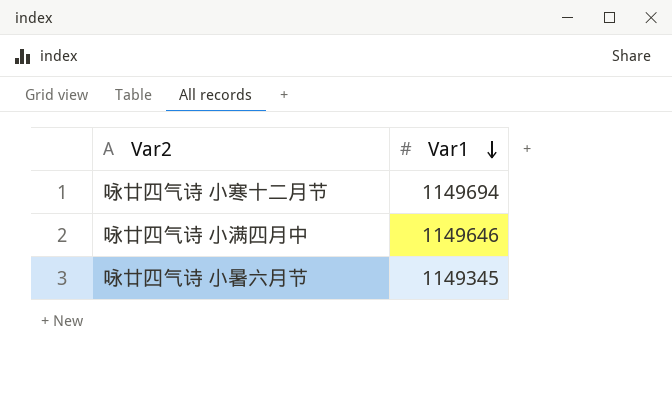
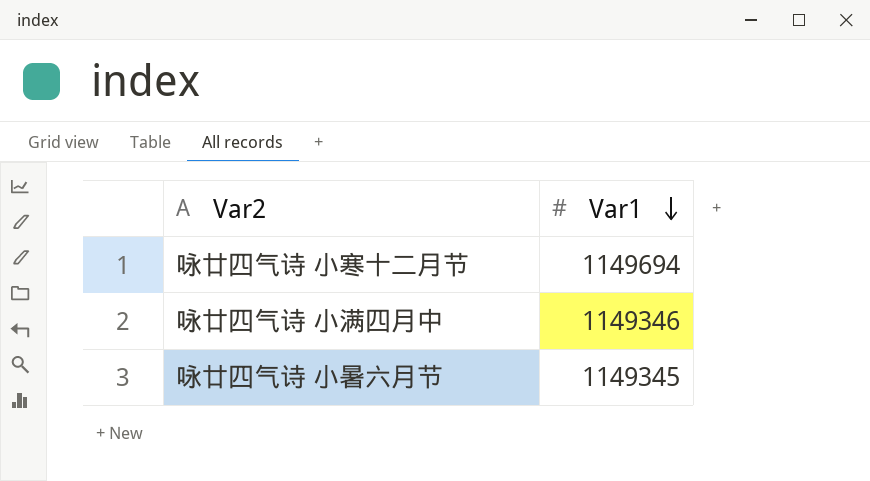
咏廿四气诗 小满四月中 | Var1: 1149646 -> 1149346

